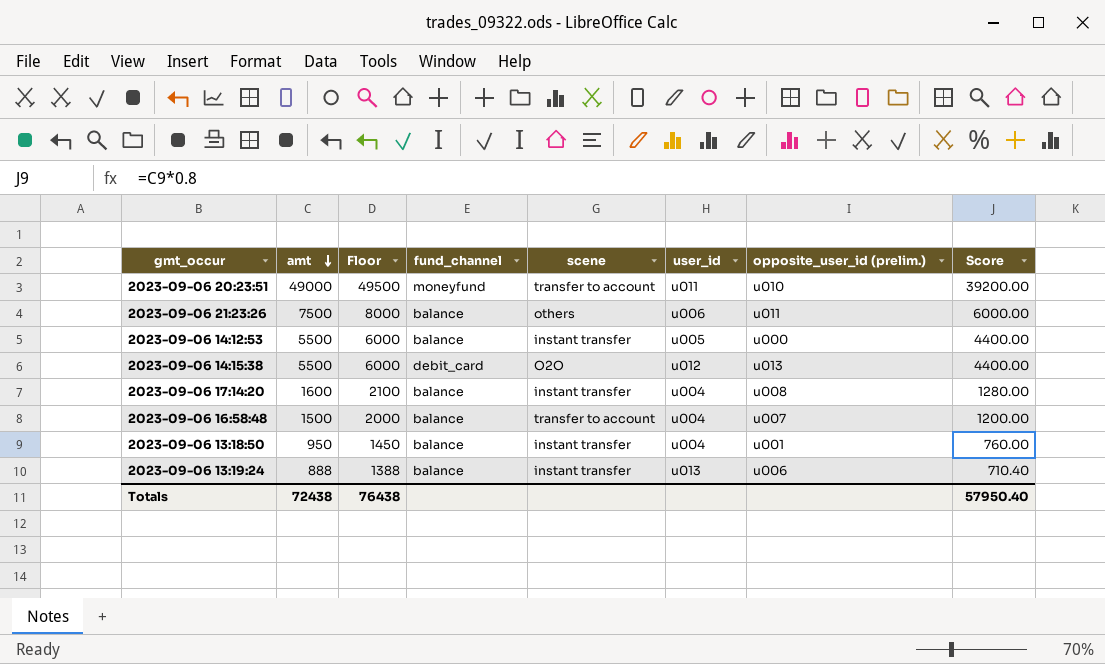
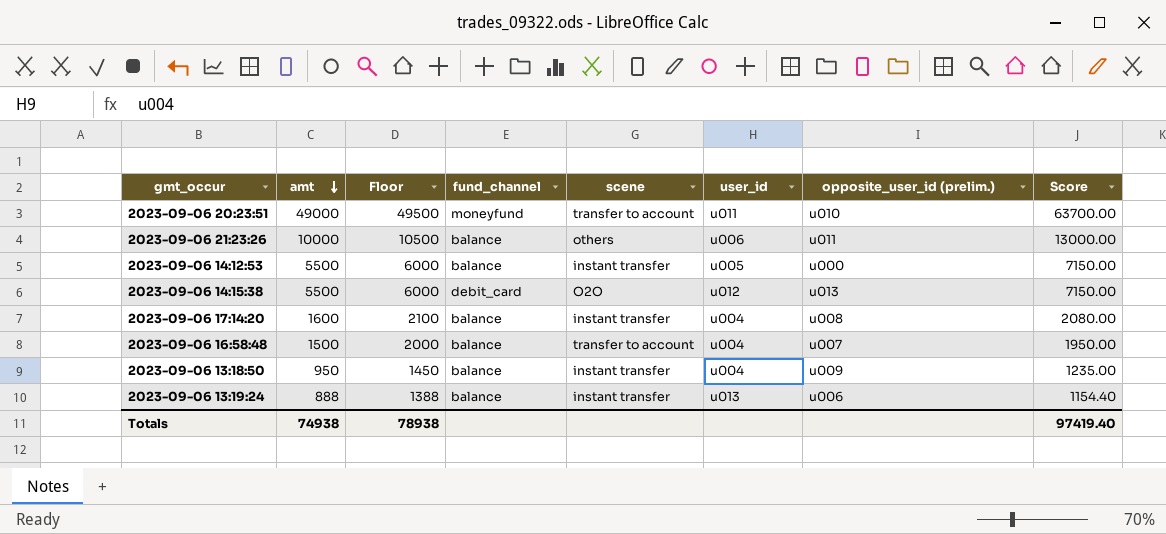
column Score | formula: [amt] * 0.8 -> [amt] * 1.3
2023-09-06 21:23:26 | amt: 7500 -> 10000
2023-09-06 21:23:26 | Floor: 8000 -> 10500
2023-09-06 13:18:50 | opposite_user_id (prelim.): u001 -> u009
Totals | amt: 72438 -> 74938
Totals | Floor: 76438 -> 78938
Totals | Score: 57950.40 -> 97419.40

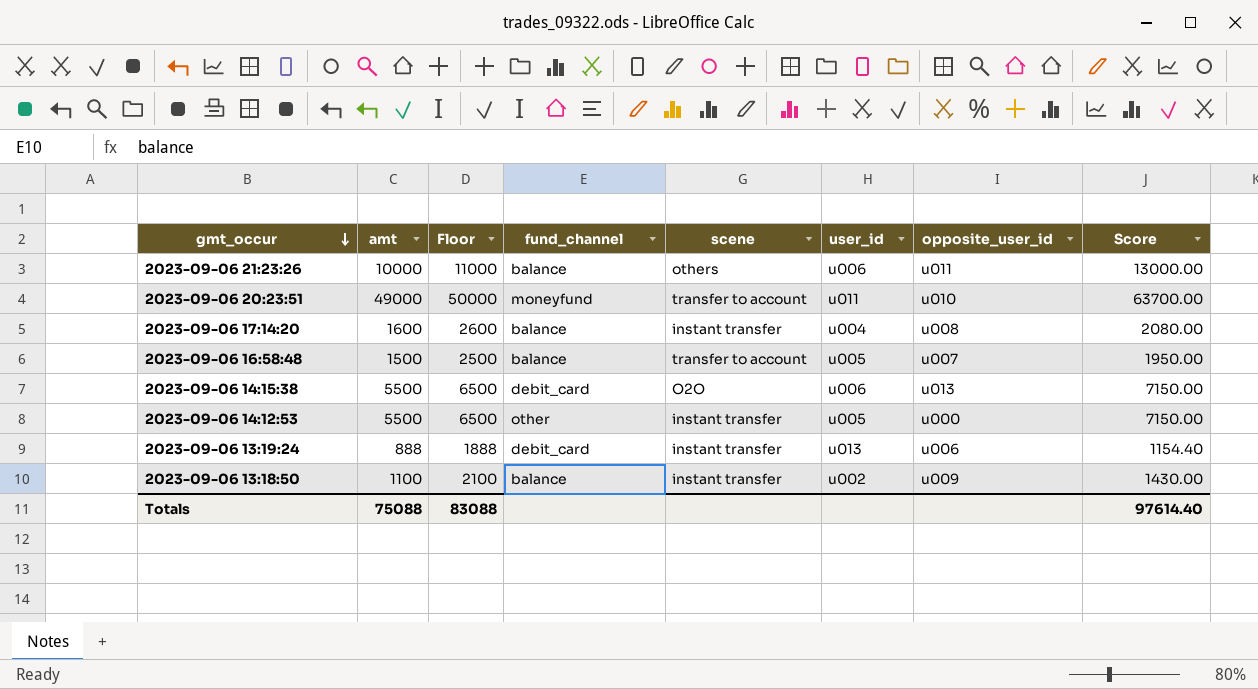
row order: amt descending -> gmt_occur descending
column Floor | formula: [amt] + 500 -> [amt] + 1000
column name: opposite_user_id (prelim.) -> opposite_user_id
2023-09-06 16:58:48 | user_id: u004 -> u005
2023-09-06 14:15:38 | user_id: u012 -> u006
2023-09-06 14:12:53 | fund_channel: balance -> other
2023-09-06 13:19:24 | fund_channel: balance -> debit_card
2023-09-06 13:18:50 | amt: 950 -> 1100
2023-09-06 13:18:50 | user_id: u004 -> u002
2023-09-06 13:18:50 | Score: 1235.00 -> 1430.00
Totals | amt: 74938 -> 75088
Totals | Floor: 78938 -> 83088
Totals | Score: 97419.40 -> 97614.40

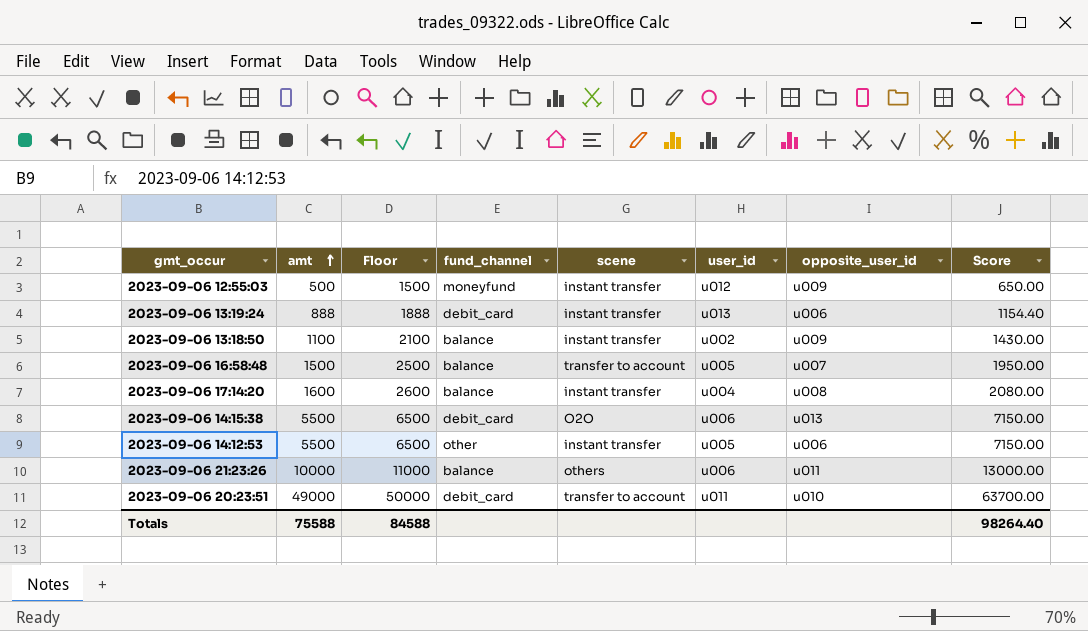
row order: gmt_occur descending -> amt ascending
row 2023-09-06 12:55:03: none -> 500 | 1500 | moneyfund | instant transfer | u012 | u009 | 650.00
2023-09-06 14:12:53 | opposite_user_id: u000 -> u006
2023-09-06 20:23:51 | fund_channel: moneyfund -> debit_card
Totals | amt: 75088 -> 75588
Totals | Floor: 83088 -> 84588
Totals | Score: 97614.40 -> 98264.40

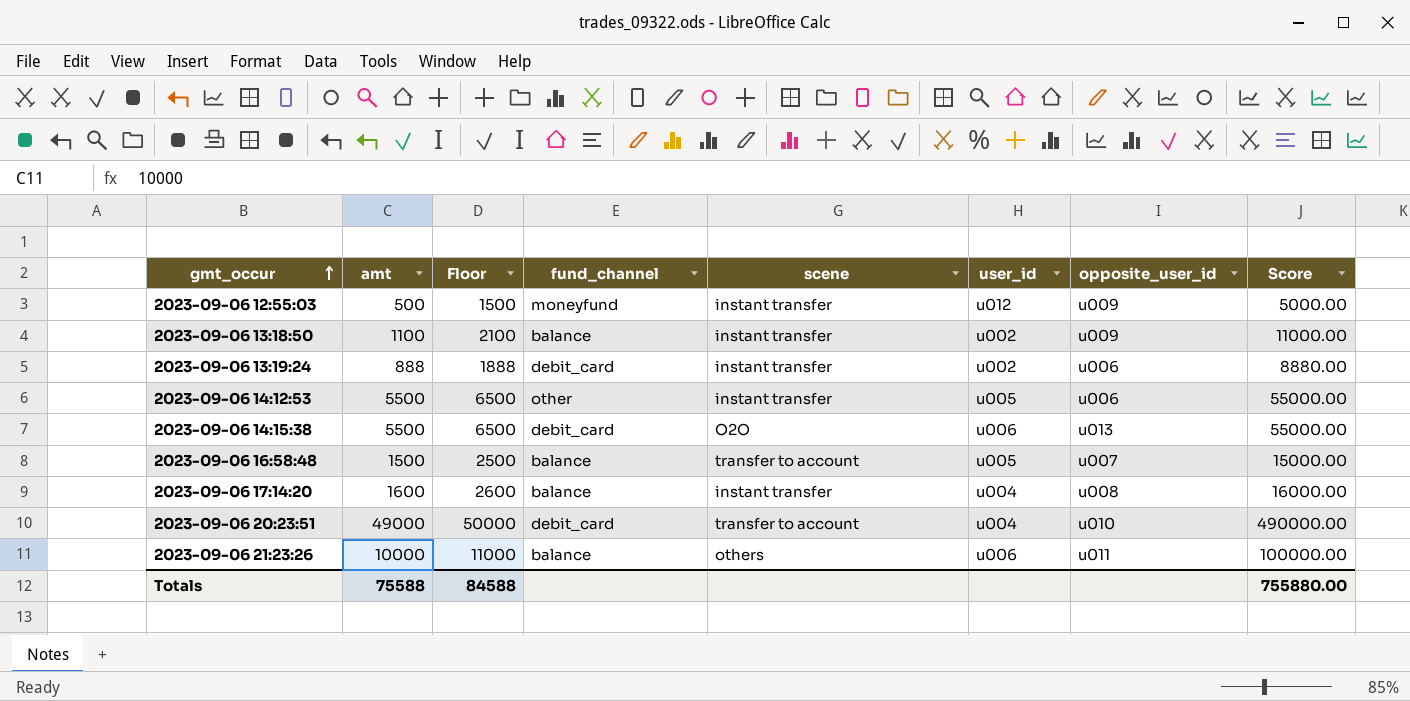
row order: amt ascending -> gmt_occur ascending
column Score | formula: [amt] * 1.3 -> [amt] * 10
2023-09-06 13:19:24 | user_id: u013 -> u002
2023-09-06 20:23:51 | user_id: u011 -> u004
Totals | Score: 98264.40 -> 755880.00

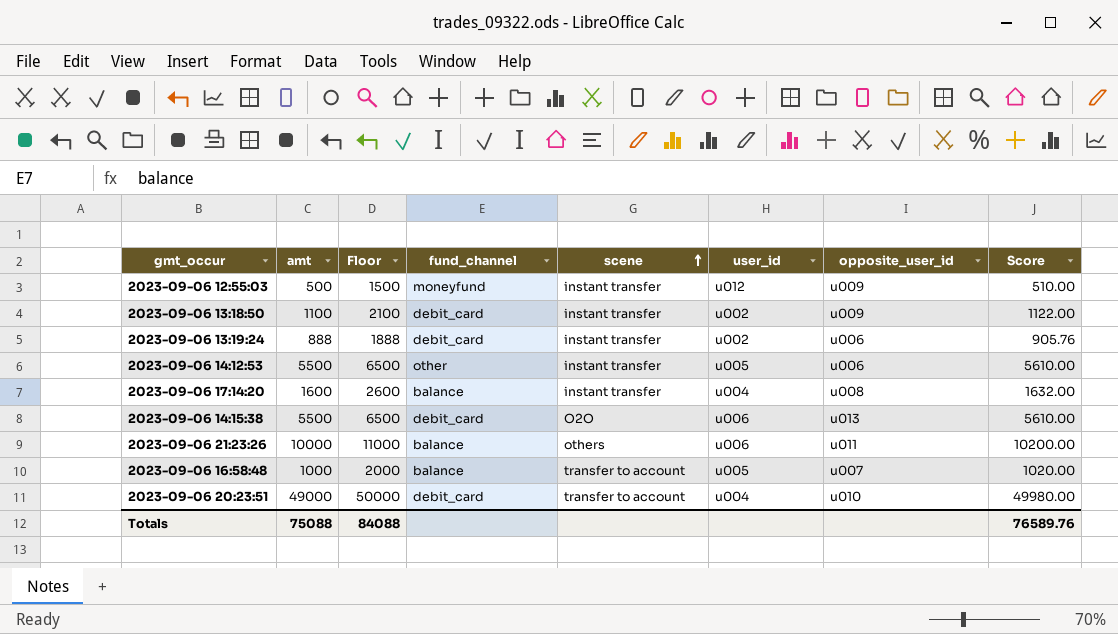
row order: gmt_occur ascending -> scene ascending
column Score | formula: [amt] * 10 -> [amt] * 1.02
2023-09-06 13:18:50 | fund_channel: balance -> debit_card
2023-09-06 16:58:48 | amt: 1500 -> 1000
2023-09-06 16:58:48 | Floor: 2500 -> 2000
Totals | amt: 75588 -> 75088
Totals | Floor: 84588 -> 84088
Totals | Score: 755880.00 -> 76589.76

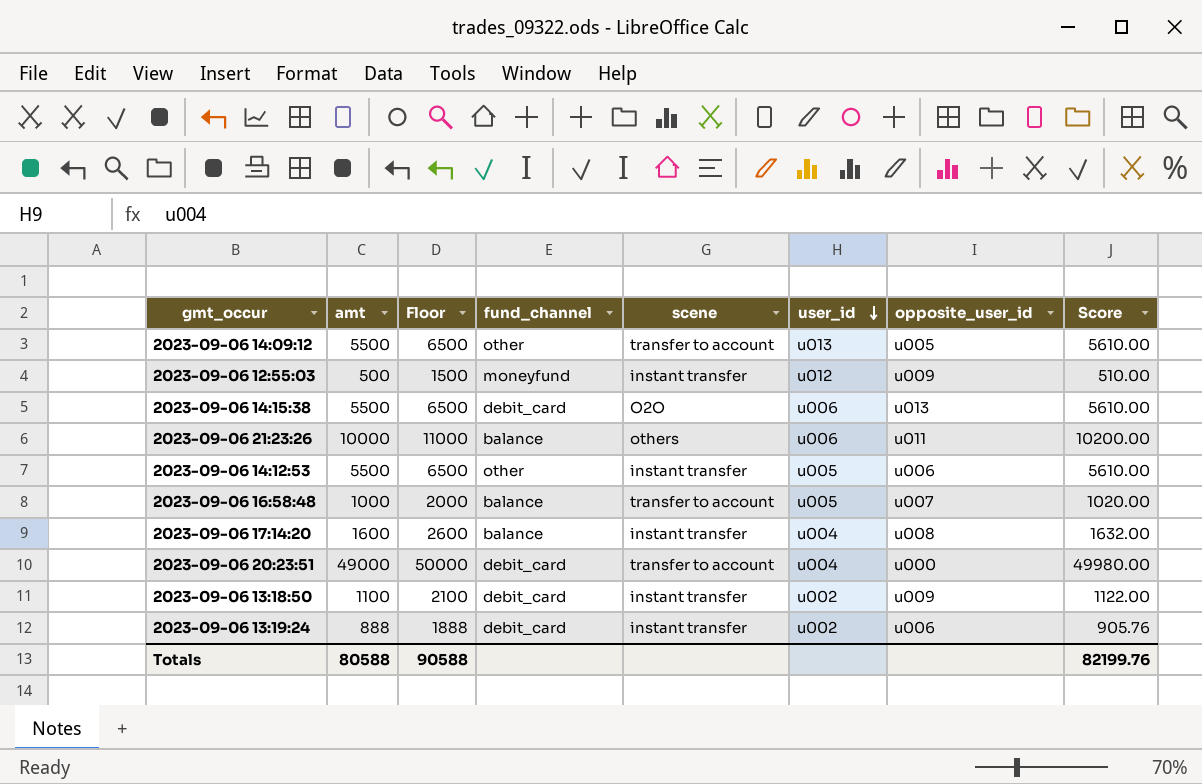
row order: scene ascending -> user_id descending
row 2023-09-06 14:09:12: none -> 5500 | 6500 | other | transfer to account | u013 | u005 | 5610.00
2023-09-06 20:23:51 | opposite_user_id: u010 -> u000
Totals | amt: 75088 -> 80588
Totals | Floor: 84088 -> 90588
Totals | Score: 76589.76 -> 82199.76

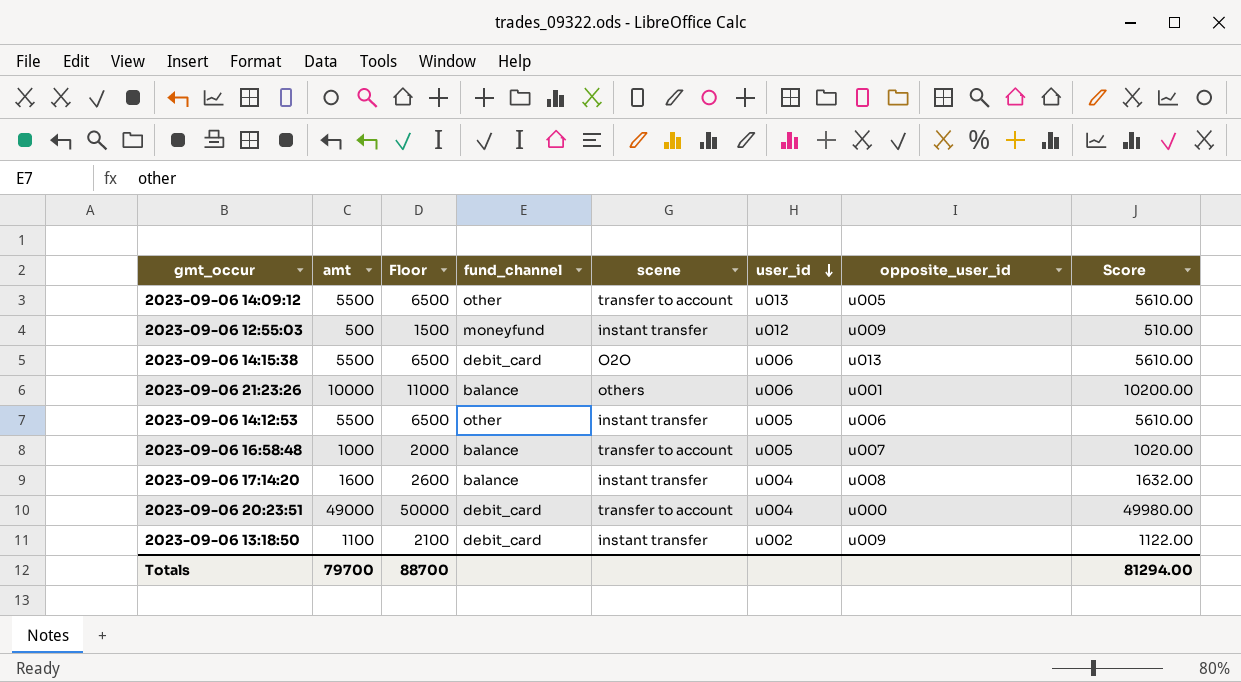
row 2023-09-06 13:19:24: 888 | 1888 | debit_card | instant transfer | u002 | u006 | 905.76 -> none
2023-09-06 21:23:26 | opposite_user_id: u011 -> u001
Totals | amt: 80588 -> 79700
Totals | Floor: 90588 -> 88700
Totals | Score: 82199.76 -> 81294.00

